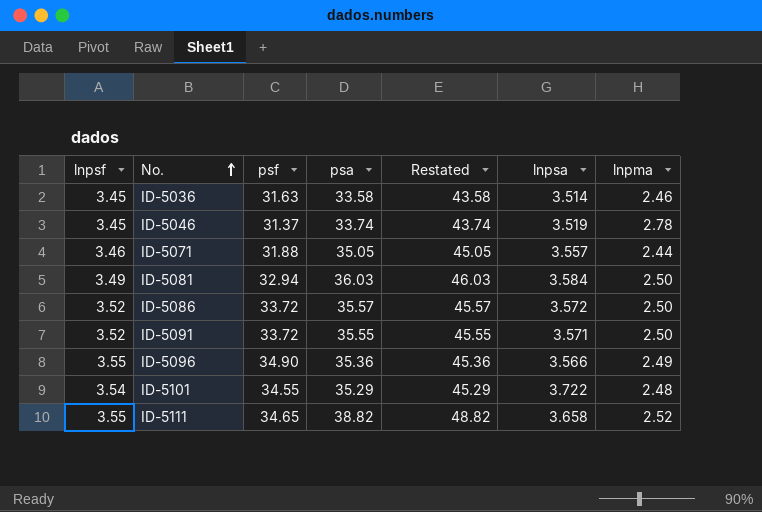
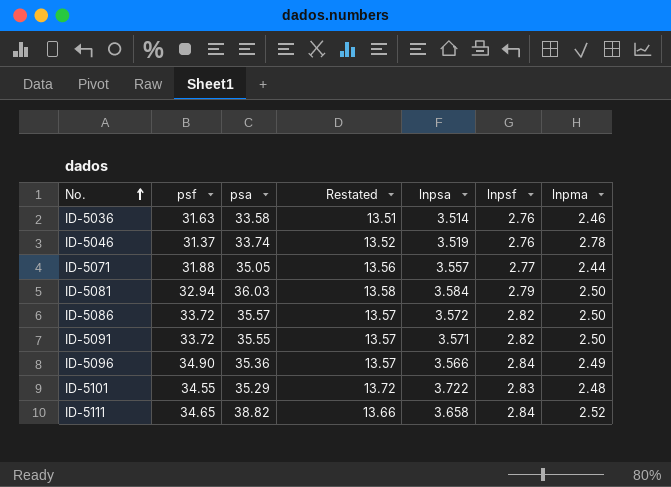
column Restated | formula: [psa] + 10 -> [lnpsa] + 10
column lnpsf | position: 1 -> 6
ID-5036 | lnpsf: 3.45 -> 2.76
ID-5046 | lnpsf: 3.45 -> 2.76
ID-5071 | lnpsf: 3.46 -> 2.77
ID-5081 | lnpsf: 3.49 -> 2.79
ID-5086 | lnpsf: 3.52 -> 2.82
ID-5091 | lnpsf: 3.52 -> 2.82
ID-5096 | lnpsf: 3.55 -> 2.84
ID-5101 | lnpsf: 3.54 -> 2.83
ID-5111 | lnpsf: 3.55 -> 2.84

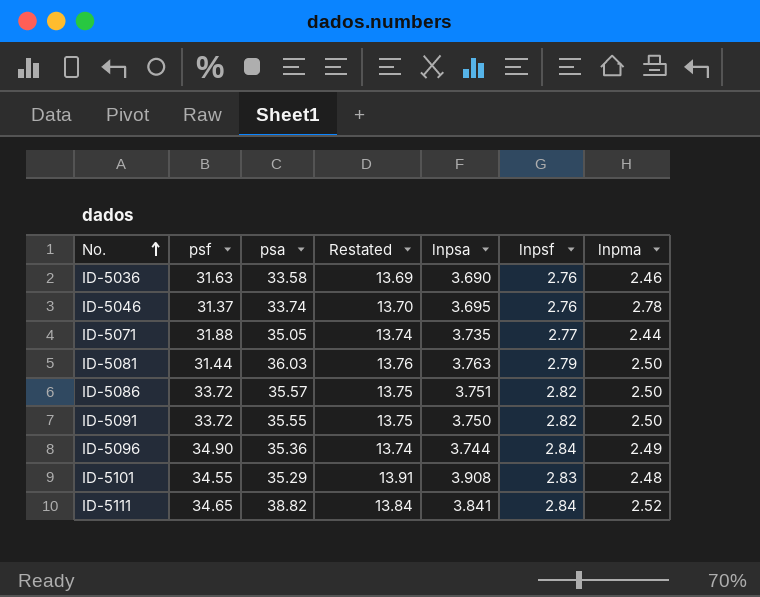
ID-5036 | Restated: 13.51 -> 13.69
ID-5036 | lnpsa: 3.514 -> 3.690
ID-5046 | Restated: 13.52 -> 13.70
ID-5046 | lnpsa: 3.519 -> 3.695
ID-5071 | Restated: 13.56 -> 13.74
ID-5071 | lnpsa: 3.557 -> 3.735
ID-5081 | psf: 32.94 -> 31.44
ID-5081 | Restated: 13.58 -> 13.76
ID-5081 | lnpsa: 3.584 -> 3.763
ID-5086 | Restated: 13.57 -> 13.75
ID-5086 | lnpsa: 3.572 -> 3.751
ID-5091 | Restated: 13.57 -> 13.75
ID-5091 | lnpsa: 3.571 -> 3.750
ID-5096 | Restated: 13.57 -> 13.74
ID-5096 | lnpsa: 3.566 -> 3.744
ID-5101 | Restated: 13.72 -> 13.91
ID-5101 | lnpsa: 3.722 -> 3.908
ID-5111 | Restated: 13.66 -> 13.84
ID-5111 | lnpsa: 3.658 -> 3.841

